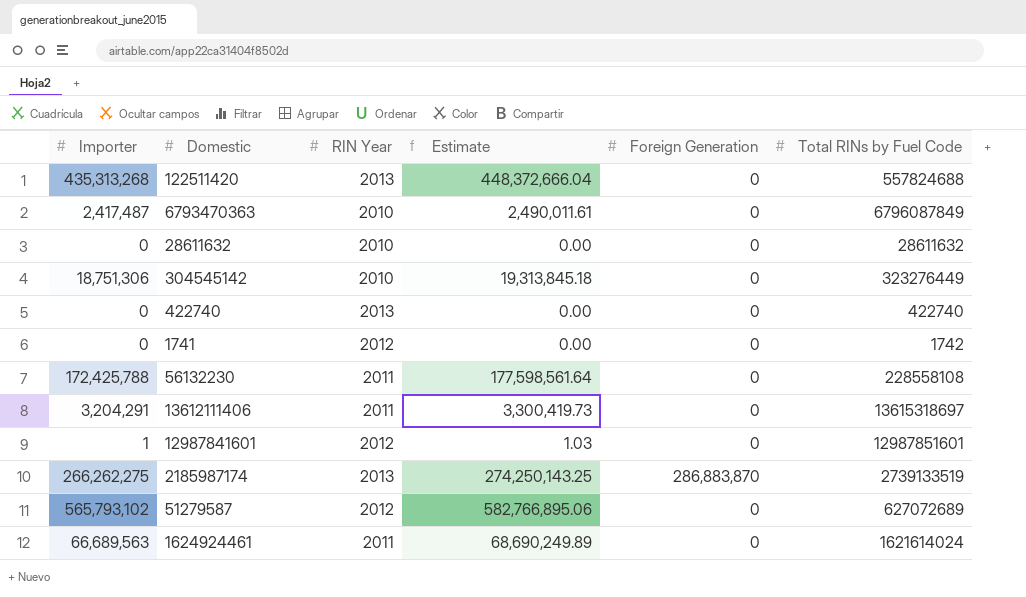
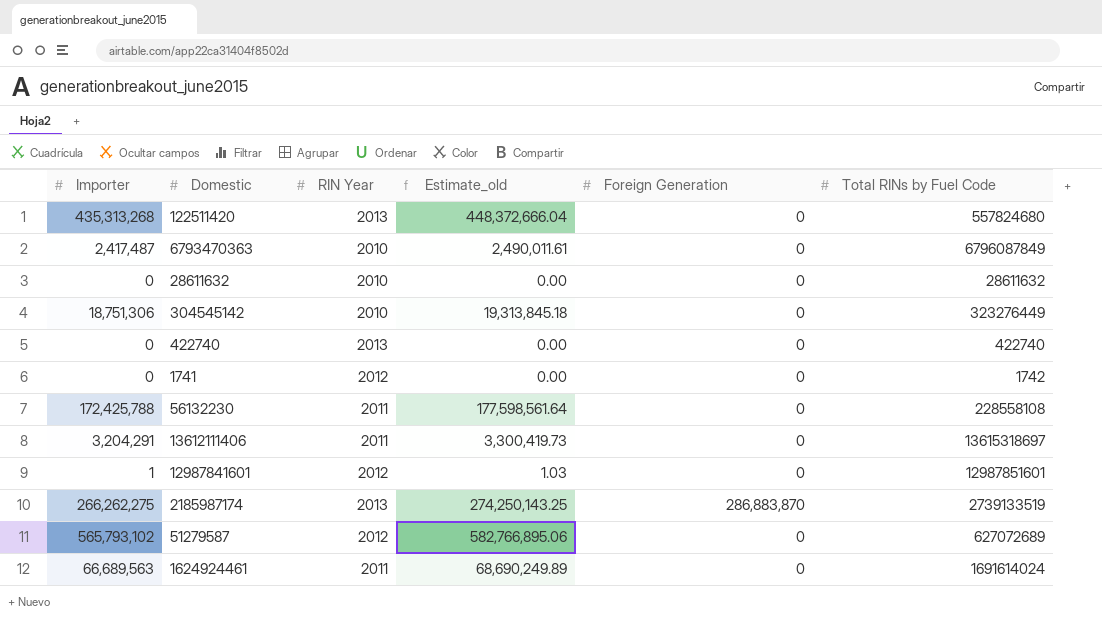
column name: Estimate -> Estimate_old
122511420 | Total RINs by Fuel Code: 557824688 -> 557824680
1624924461 | Total RINs by Fuel Code: 1621614024 -> 1691614024

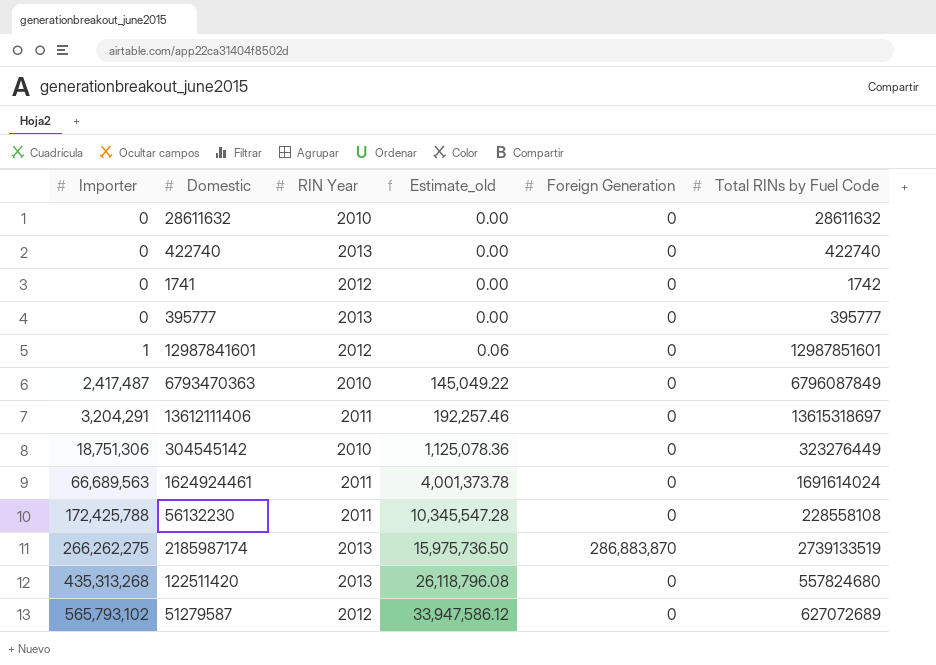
row order: none -> Importer ascending
column Estimate_old | formula: [Importer] * 1.03 -> [Importer] * 0.06
row 395777: none -> 0 | 2013 | 0.00 | 0 | 395777

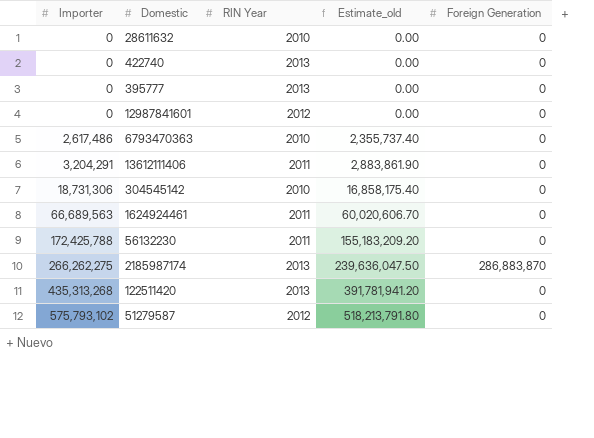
column Total RINs by Fuel Code | position: 6 -> none
column Estimate_old | formula: [Importer] * 0.06 -> [Importer] * 0.9
row 1741: 0 | 2012 | 0.00 | 0 | 1742 -> none
12987841601 | Importer: 1 -> 0
6793470363 | Importer: 2,417,487 -> 2,617,486
304545142 | Importer: 18,751,306 -> 18,731,306
51279587 | Importer: 565,793,102 -> 575,793,102

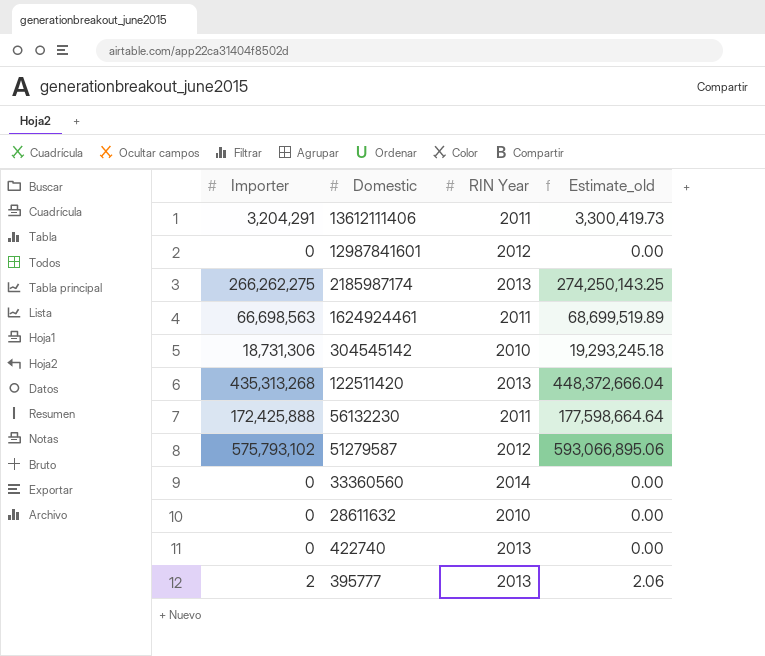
row order: Importer ascending -> Domestic descending
column Foreign Generation | position: 5 -> none
column Estimate_old | formula: [Importer] * 0.9 -> [Importer] * 1.03
row 6793470363: 2,617,486 | 2010 | 2,355,737.40 | 0 -> none
1624924461 | Importer: 66,689,563 -> 66,698,563
56132230 | Importer: 172,425,788 -> 172,425,888
row 33360560: none -> 0 | 2014 | 0.00
395777 | Importer: 0 -> 2

